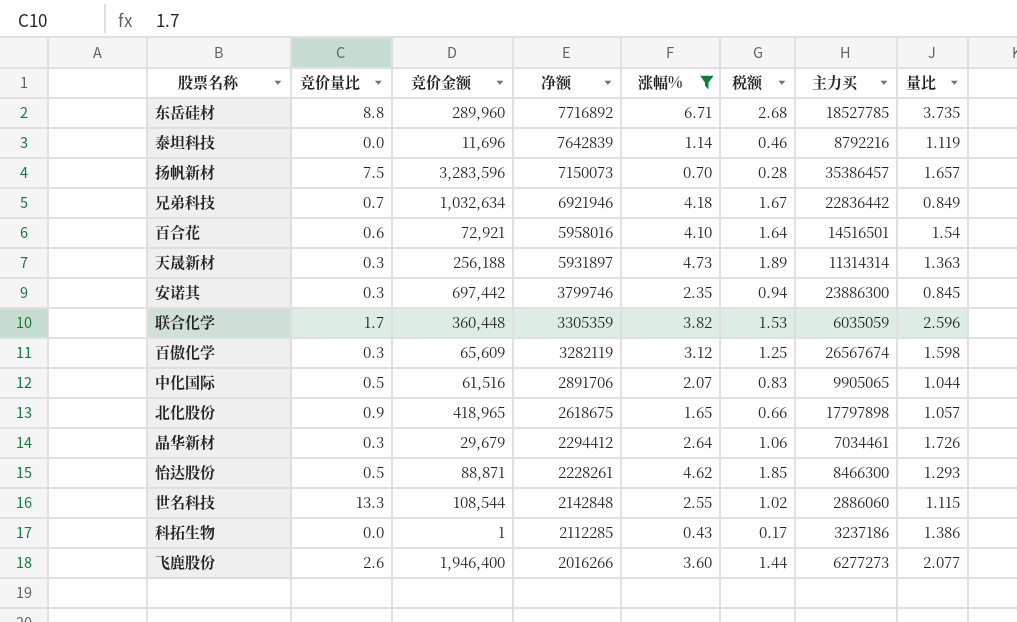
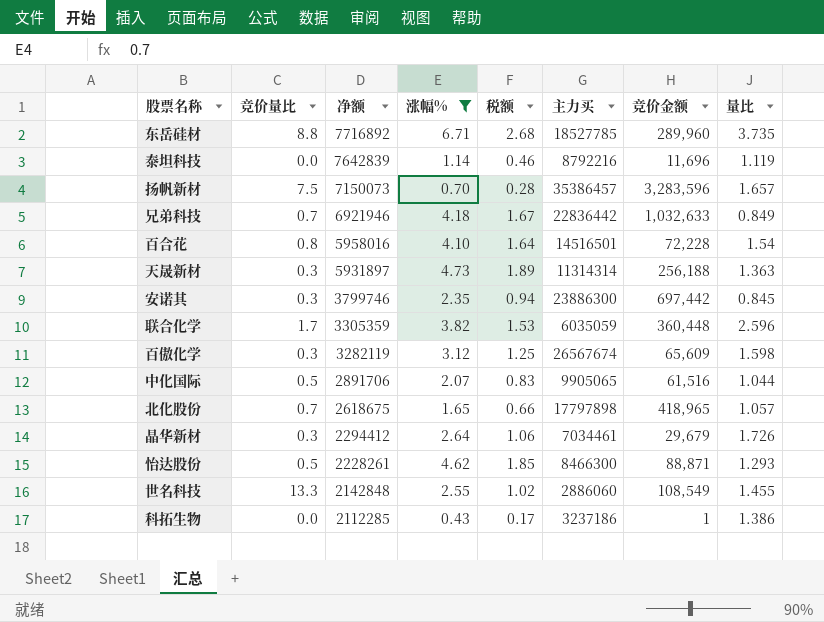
column 竞价金额 | position: 3 -> 7
row 飞鹿股份: 2.6 | 1,946,400 | 2016266 | 3.60 | 1.44 | 6277273 | 2.077 -> none
兄弟科技 | 竞价金额: 1,032,634 -> 1,032,633
百合花 | 竞价量比: 0.6 -> 0.8
百合花 | 竞价金额: 72,921 -> 72,228
北化股份 | 竞价量比: 0.9 -> 0.7
世名科技 | 竞价金额: 108,544 -> 108,549
世名科技 | 量比: 1.115 -> 1.455

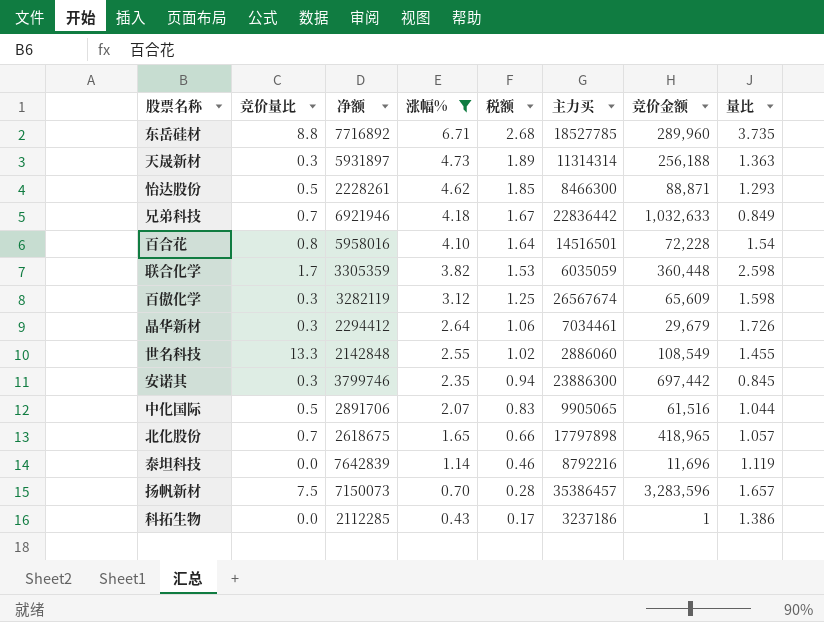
row order: 净额 descending -> 涨幅% descending
联合化学 | 量比: 2.596 -> 2.598

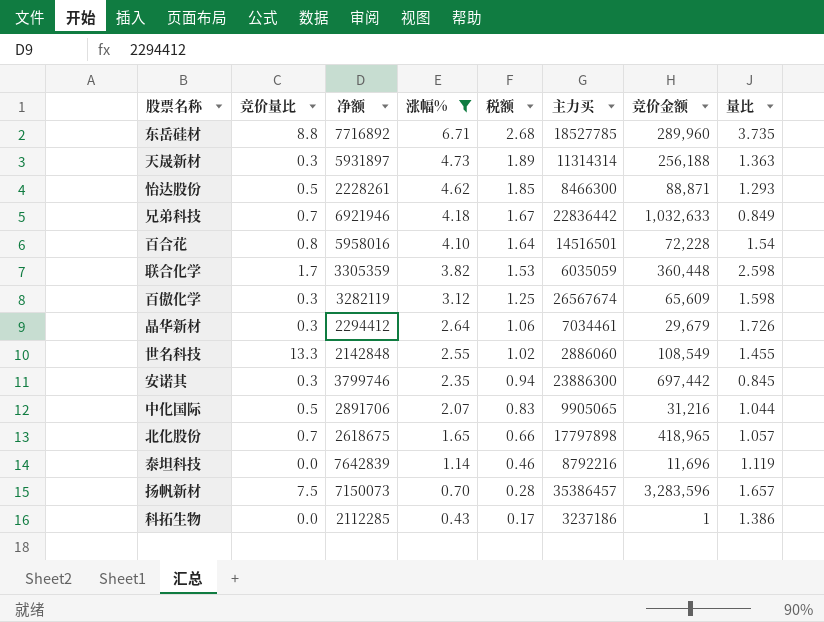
中化国际 | 竞价金额: 61,516 -> 31,216

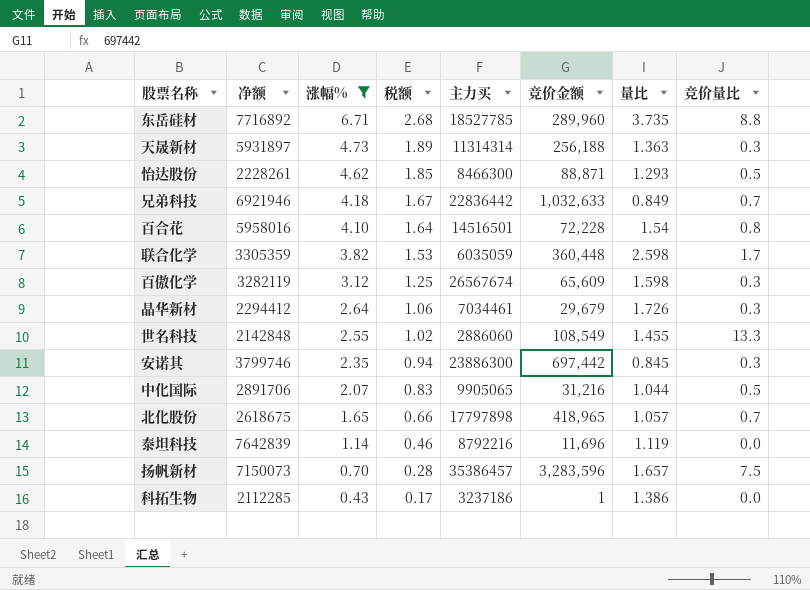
column 竞价量比 | position: 2 -> 8

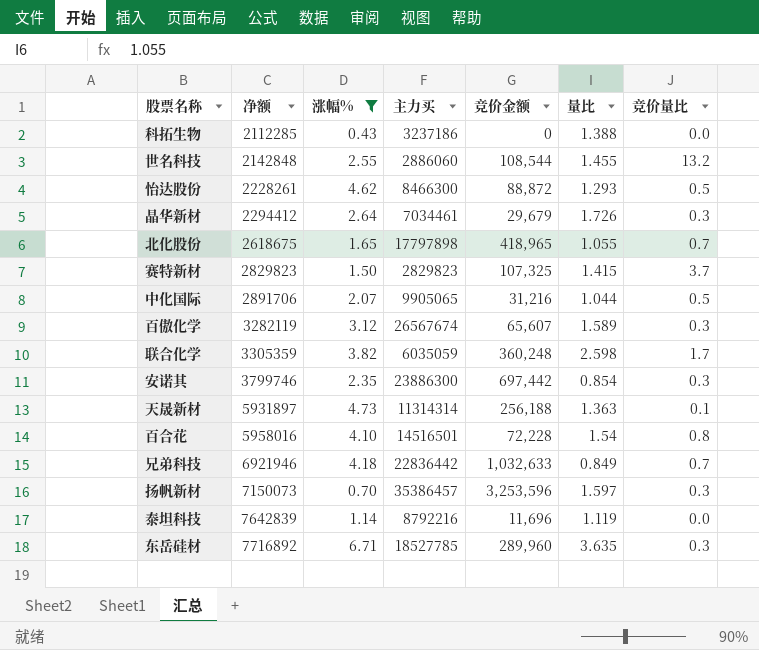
row order: 涨幅% descending -> 净额 ascending
column 税额 | formula: [涨幅%] * 0.4 -> none
科拓生物 | 竞价金额: 1 -> 0
科拓生物 | 量比: 1.386 -> 1.388
世名科技 | 竞价金额: 108,549 -> 108,544
世名科技 | 竞价量比: 13.3 -> 13.2
怡达股份 | 竞价金额: 88,871 -> 88,872
北化股份 | 量比: 1.057 -> 1.055
row 赛特新材: none -> 2829823 | 1.50 | 2829823 | 107,325 | 1.415 | 3.7
百傲化学 | 竞价金额: 65,609 -> 65,607
百傲化学 | 量比: 1.598 -> 1.589
联合化学 | 竞价金额: 360,448 -> 360,248
安诺其 | 量比: 0.845 -> 0.854
天晟新材 | 竞价量比: 0.3 -> 0.1
扬帆新材 | 竞价金额: 3,283,596 -> 3,253,596
扬帆新材 | 量比: 1.657 -> 1.597
扬帆新材 | 竞价量比: 7.5 -> 0.3
东岳硅材 | 量比: 3.735 -> 3.635
东岳硅材 | 竞价量比: 8.8 -> 0.3

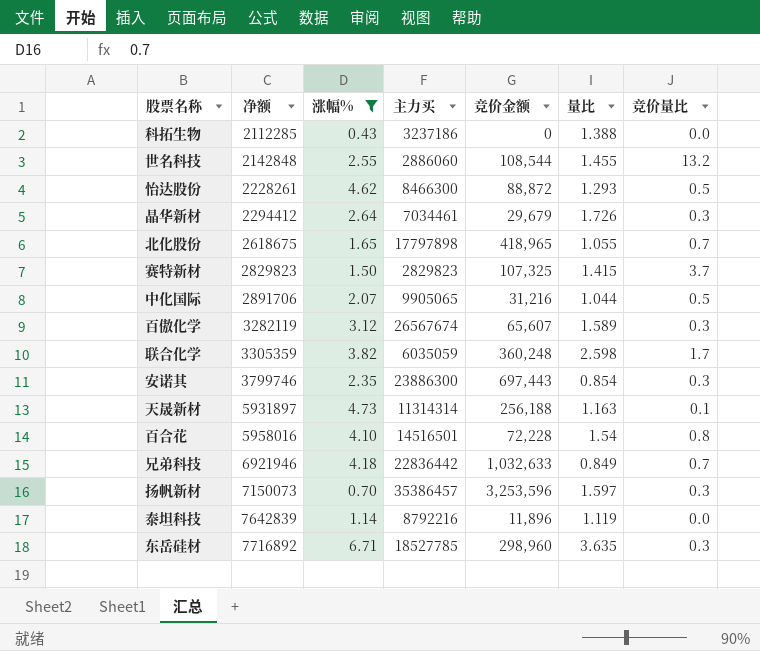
安诺其 | 竞价金额: 697,442 -> 697,443
天晟新材 | 量比: 1.363 -> 1.163
泰坦科技 | 竞价金额: 11,696 -> 11,896
东岳硅材 | 竞价金额: 289,960 -> 298,960

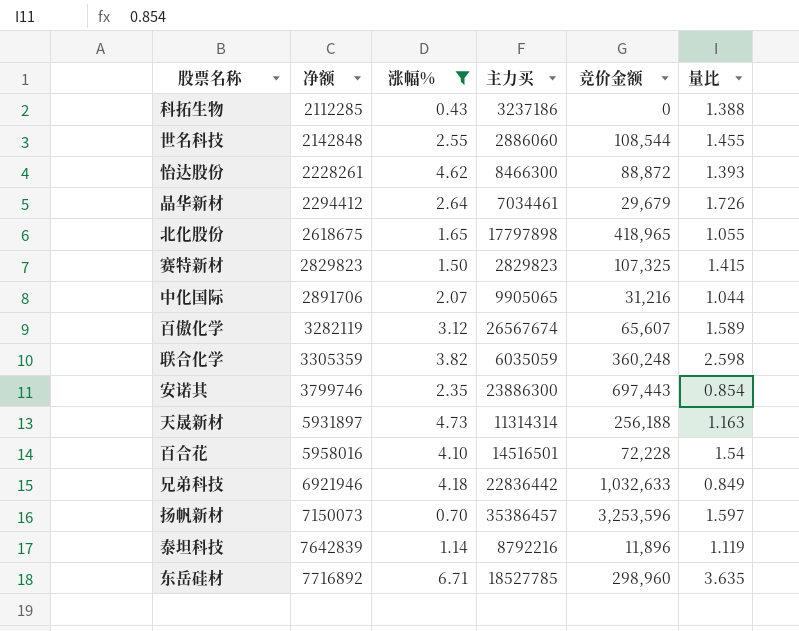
column 竞价量比 | position: 7 -> none
怡达股份 | 量比: 1.293 -> 1.393

